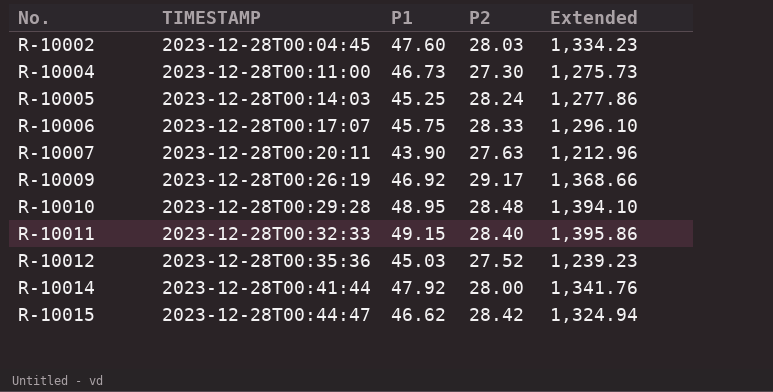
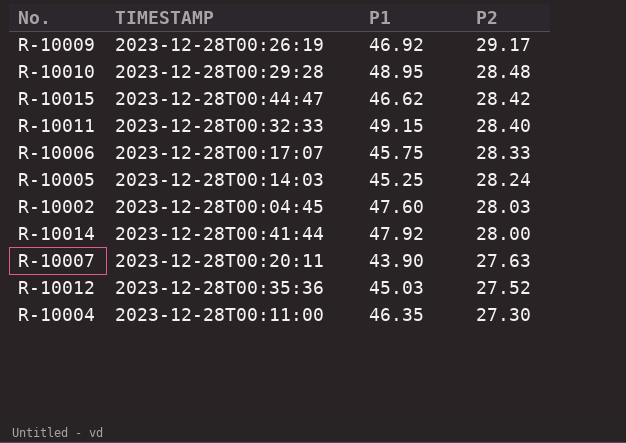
row order: No. ascending -> P2 descending
column Extended | formula: [P1] * [P2] -> none
R-10004 | P1: 46.73 -> 46.35

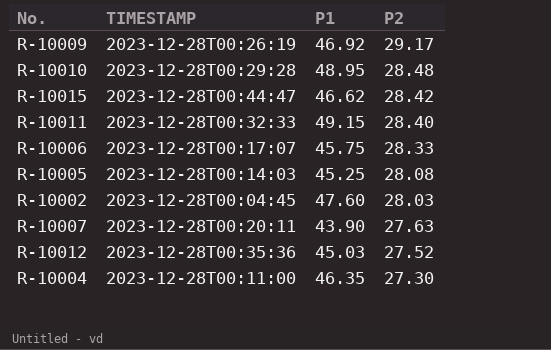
row R-10014: 2023-12-28T00:41:44 | 47.92 | 28.00 -> none
R-10005 | P2: 28.24 -> 28.08

